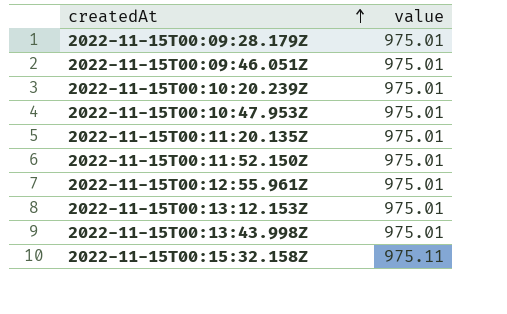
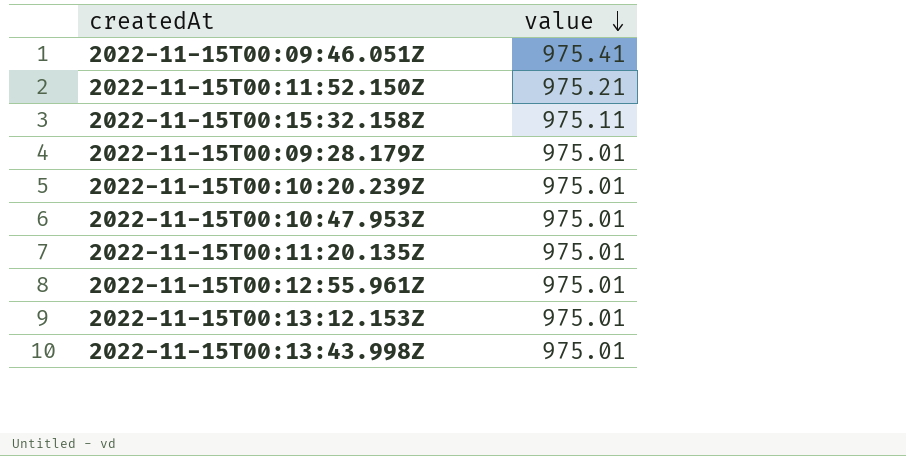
row order: createdAt ascending -> value descending
2022-11-15T00:09:46.051Z | value: 975.01 -> 975.41
2022-11-15T00:11:52.150Z | value: 975.01 -> 975.21

